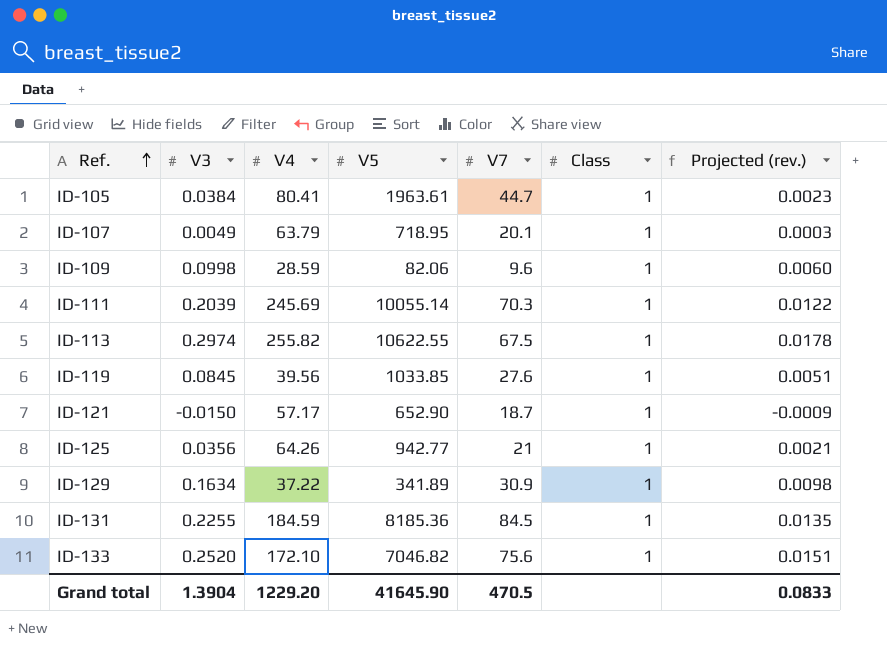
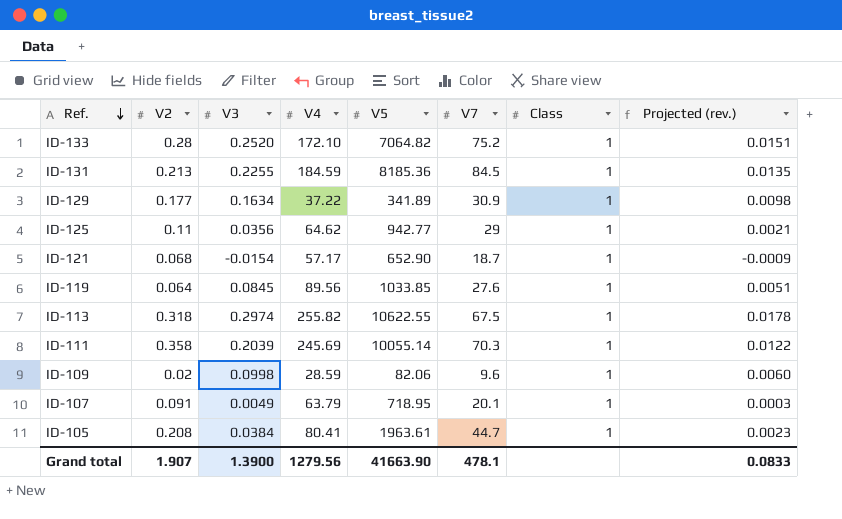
row order: Ref. ascending -> Ref. descending
column V2 | position: none -> 2
ID-133 | V5: 7046.82 -> 7064.82
ID-133 | V7: 75.6 -> 75.2
ID-125 | V4: 64.26 -> 64.62
ID-125 | V7: 21 -> 29
ID-121 | V3: -0.0150 -> -0.0154
ID-119 | V4: 39.56 -> 89.56
Grand total | V3: 1.3904 -> 1.3900
Grand total | V4: 1229.20 -> 1279.56
Grand total | V5: 41645.90 -> 41663.90
Grand total | V7: 470.5 -> 478.1

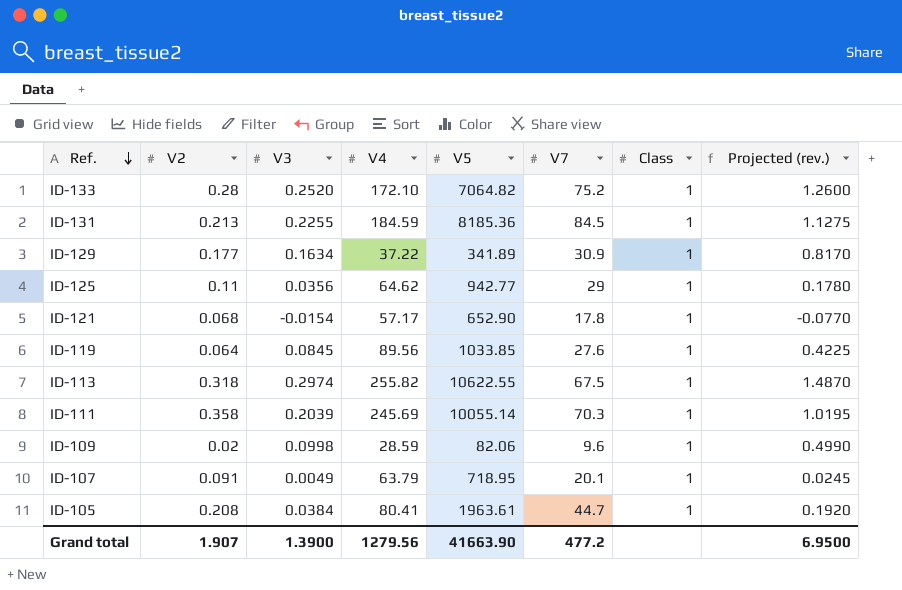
column Projected (rev.) | formula: [V3] * 0.06 -> [V3] * 5
ID-121 | V7: 18.7 -> 17.8
Grand total | V7: 478.1 -> 477.2
Grand total | Projected (rev.): 0.0833 -> 6.9500

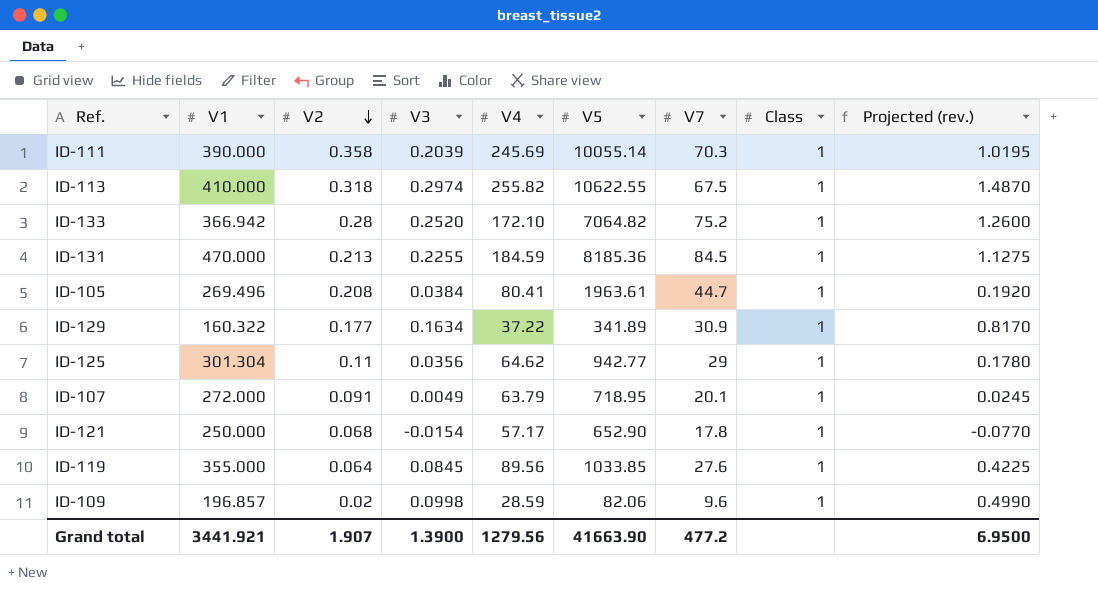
row order: Ref. descending -> V2 descending
column V1 | position: none -> 2

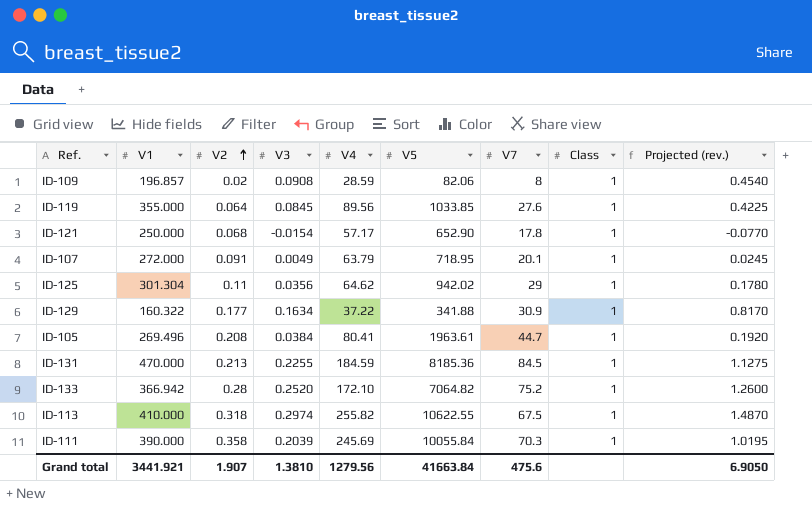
row order: V2 descending -> V2 ascending
ID-109 | V3: 0.0998 -> 0.0908
ID-109 | V7: 9.6 -> 8
ID-109 | Projected (rev.): 0.4990 -> 0.4540
ID-125 | V5: 942.77 -> 942.02
ID-129 | V5: 341.89 -> 341.88
ID-111 | V5: 10055.14 -> 10055.84
Grand total | V3: 1.3900 -> 1.3810
Grand total | V5: 41663.90 -> 41663.84
Grand total | V7: 477.2 -> 475.6
Grand total | Projected (rev.): 6.9500 -> 6.9050

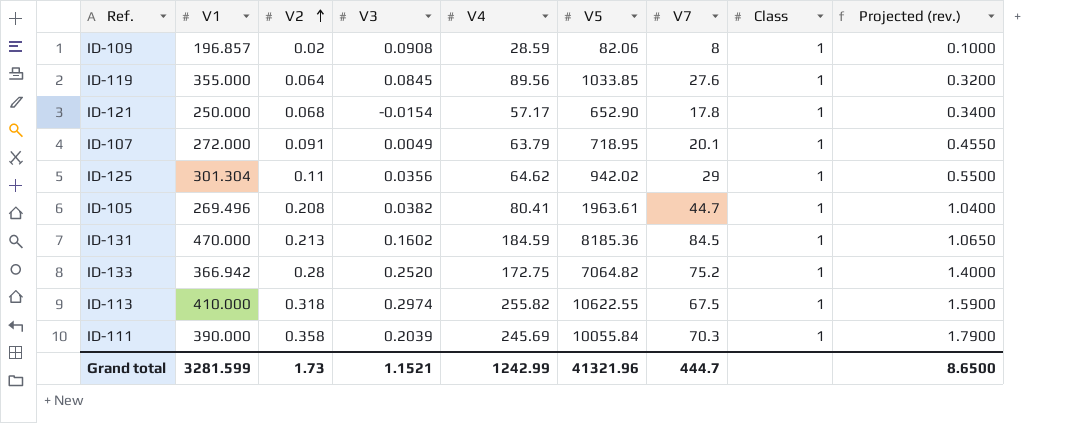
column Projected (rev.) | formula: [V3] * 5 -> [V2] * 5
row ID-129: 160.322 | 0.177 | 0.1634 | 37.22 | 341.88 | 30.9 | 1 | 0.8170 -> none
ID-105 | V3: 0.0384 -> 0.0382
ID-131 | V3: 0.2255 -> 0.1602
ID-133 | V4: 172.10 -> 172.75
Grand total | V1: 3441.921 -> 3281.599
Grand total | V2: 1.907 -> 1.73
Grand total | V3: 1.3810 -> 1.1521
Grand total | V4: 1279.56 -> 1242.99
Grand total | V5: 41663.84 -> 41321.96
Grand total | V7: 475.6 -> 444.7
Grand total | Projected (rev.): 6.9050 -> 8.6500

